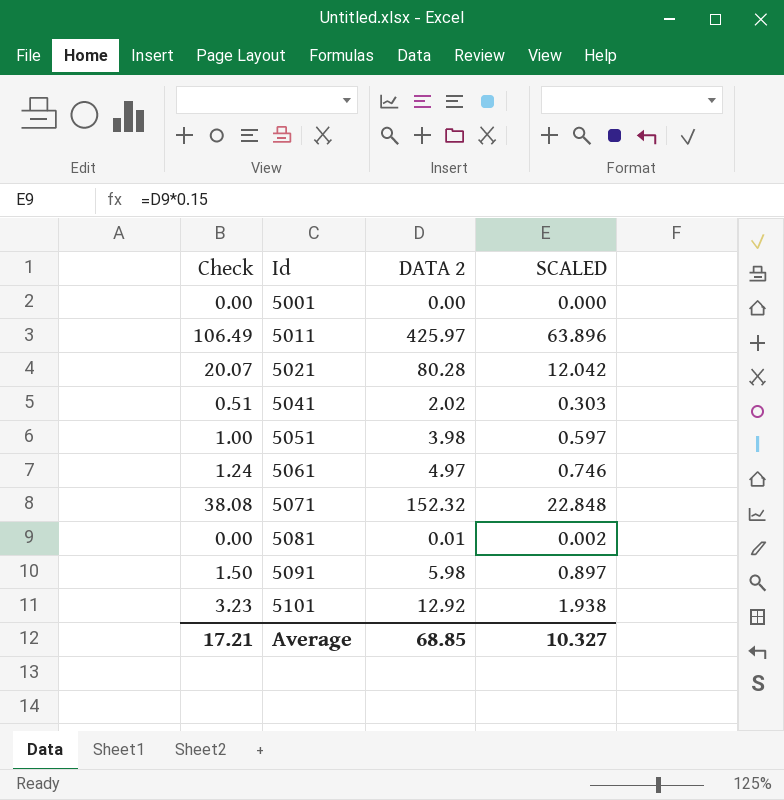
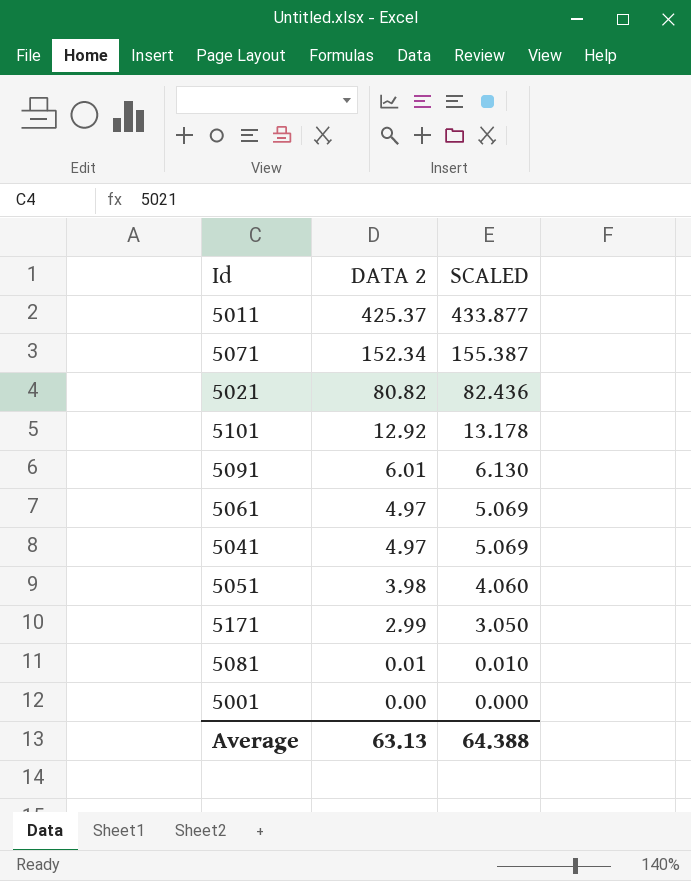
row order: Id ascending -> DATA 2 descending
column Check | formula: [DATA 2] * 0.25 -> none
column SCALED | formula: [DATA 2] * 0.15 -> [DATA 2] * 1.02
5011 | DATA 2: 425.97 -> 425.37
5071 | DATA 2: 152.32 -> 152.34
5021 | DATA 2: 80.28 -> 80.82
5091 | DATA 2: 5.98 -> 6.01
5041 | DATA 2: 2.02 -> 4.97
row 5171: none -> 2.99 | 3.050
Average | DATA 2: 68.85 -> 63.13
Average | SCALED: 10.327 -> 64.388

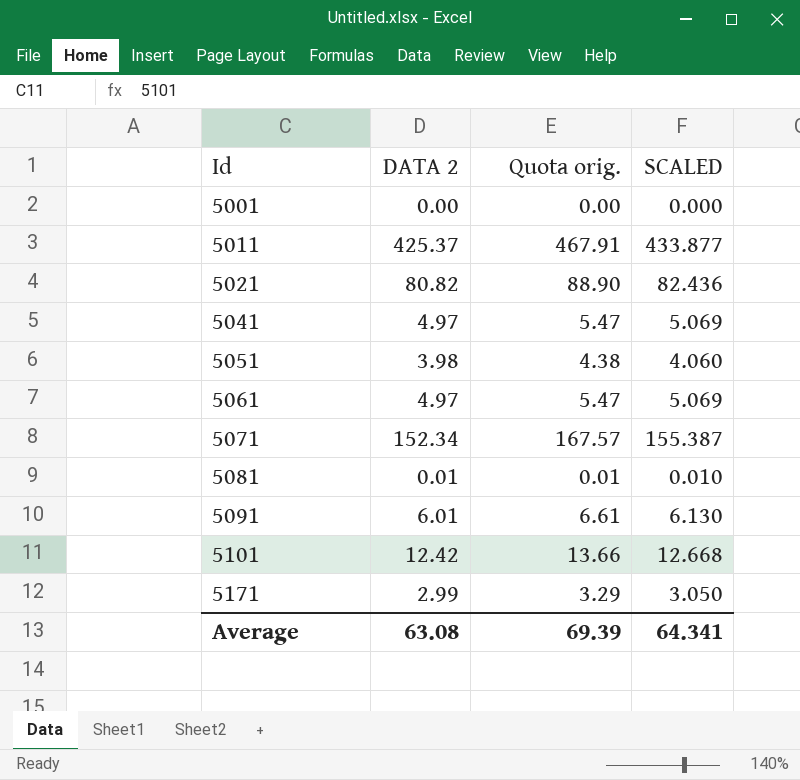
row order: DATA 2 descending -> Id ascending
column Quota orig. | formula: none -> [DATA 2] * 1.1
5101 | DATA 2: 12.92 -> 12.42
5101 | SCALED: 13.178 -> 12.668
Average | DATA 2: 63.13 -> 63.08
Average | SCALED: 64.388 -> 64.341

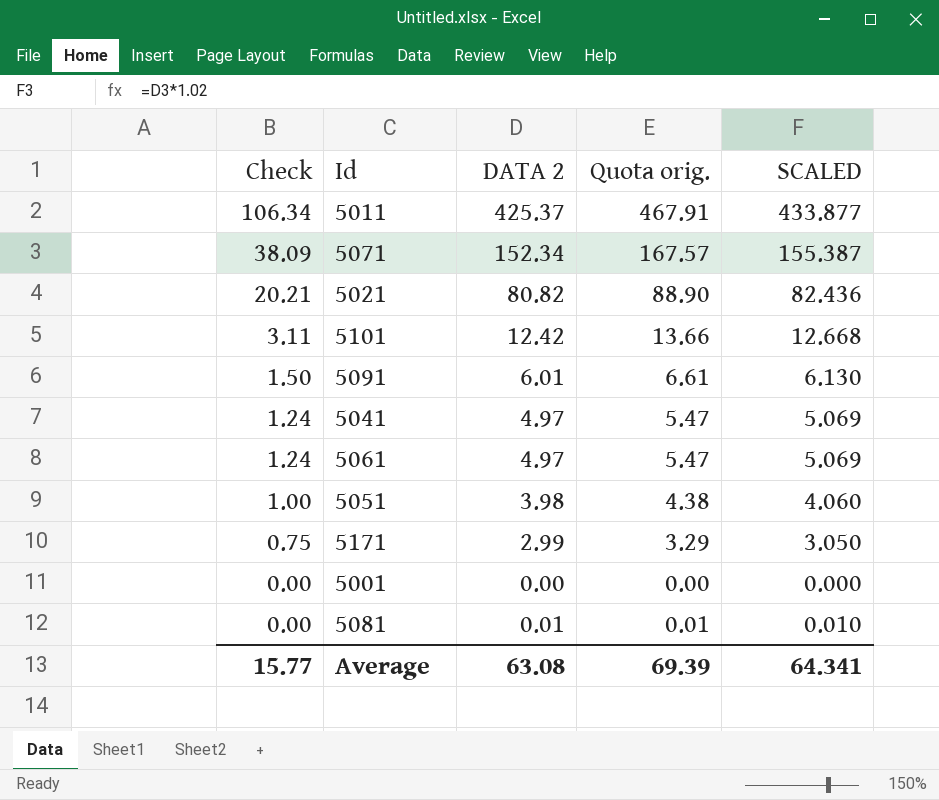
row order: Id ascending -> Check descending
column Check | formula: none -> [DATA 2] * 0.25

